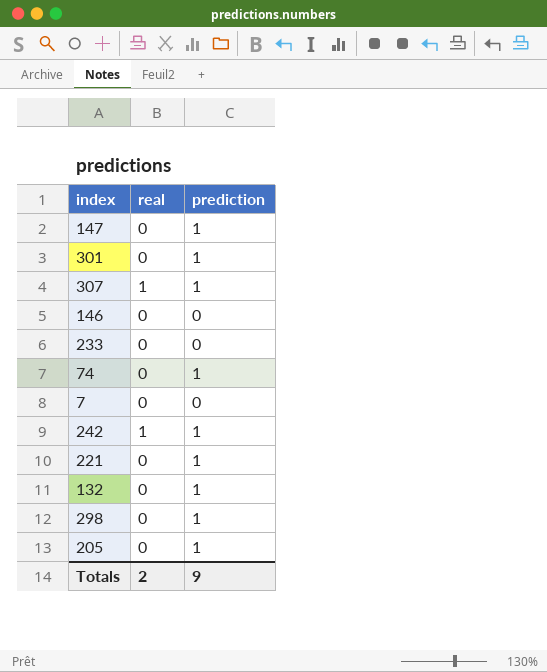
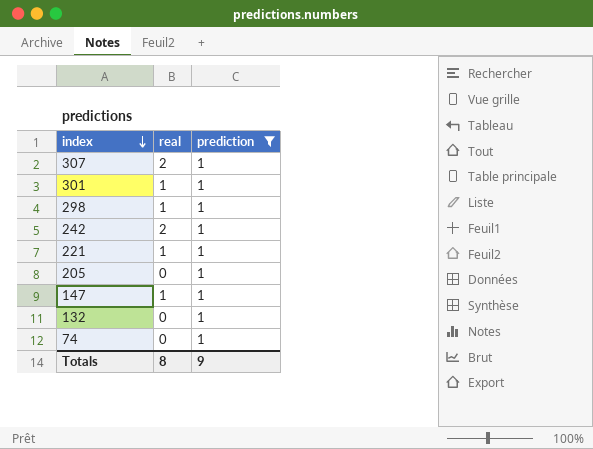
filter: none -> prediction = 1
row order: none -> index descending
307 | real: 1 -> 2
301 | real: 0 -> 1
298 | real: 0 -> 1
242 | real: 1 -> 2
221 | real: 0 -> 1
147 | real: 0 -> 1
Totals | real: 2 -> 8

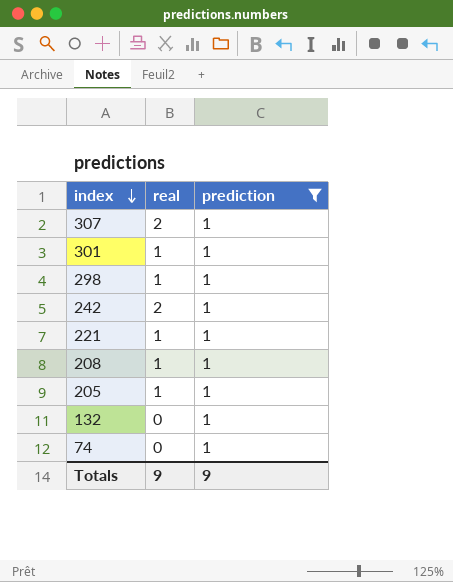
row 147: 1 | 1 -> none
row 208: none -> 1 | 1
205 | real: 0 -> 1
Totals | real: 8 -> 9

